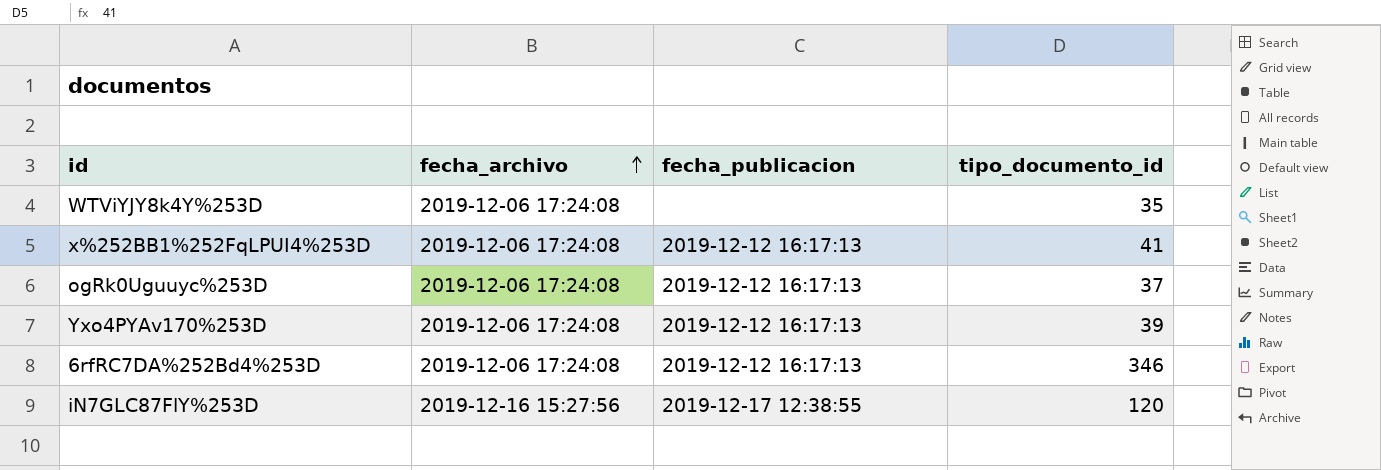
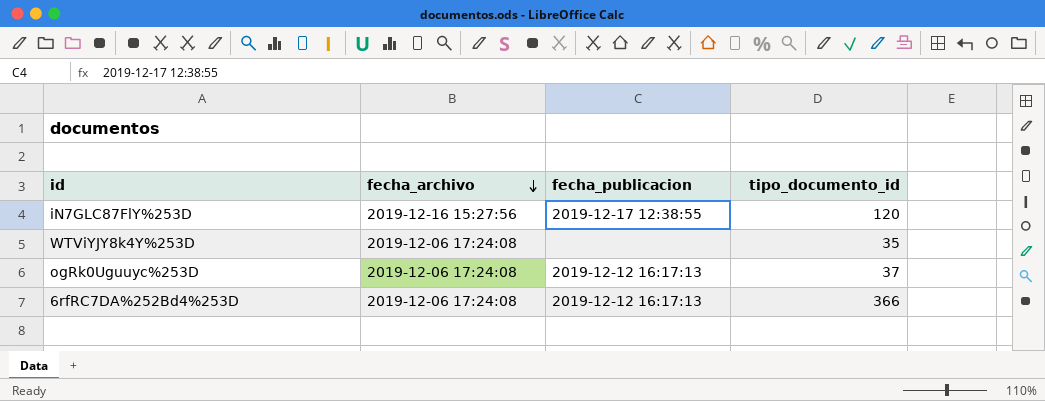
row order: fecha_archivo ascending -> fecha_archivo descending
row x%252BB1%252FqLPUI4%253D: 2019-12-06 17:24:08 | 2019-12-12 16:17:13 | 41 -> none
row Yxo4PYAv170%253D: 2019-12-06 17:24:08 | 2019-12-12 16:17:13 | 39 -> none
6rfRC7DA%252Bd4%253D | tipo_documento_id: 346 -> 366

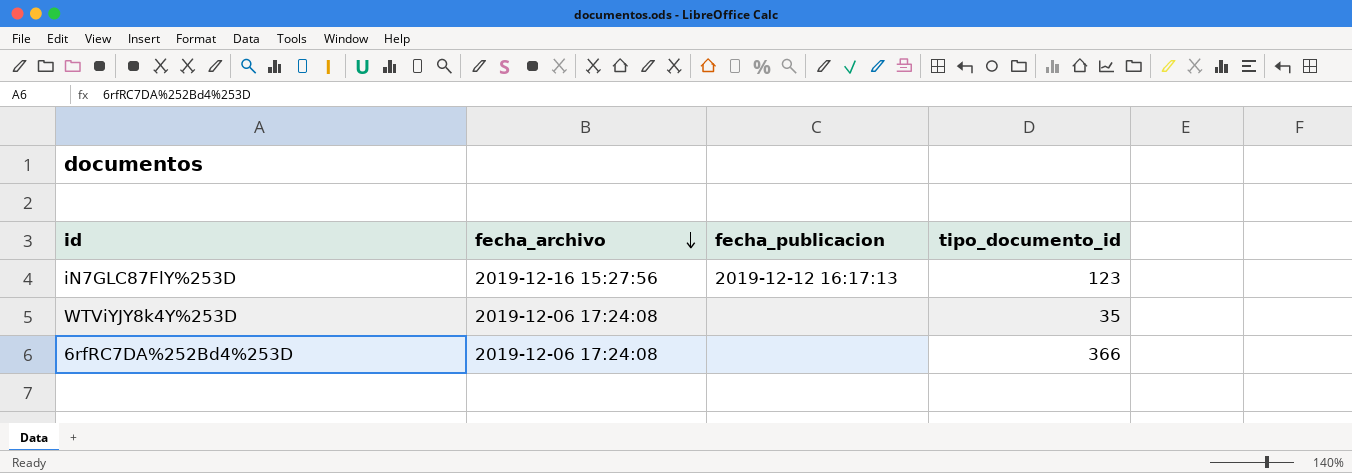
row ogRk0Uguuyc%253D: 2019-12-06 17:24:08 | 2019-12-12 16:17:13 | 37 -> none
iN7GLC87FlY%253D | fecha_publicacion: 2019-12-17 12:38:55 -> 2019-12-12 16:17:13
iN7GLC87FlY%253D | tipo_documento_id: 120 -> 123
6rfRC7DA%252Bd4%253D | fecha_publicacion: 2019-12-12 16:17:13 -> none

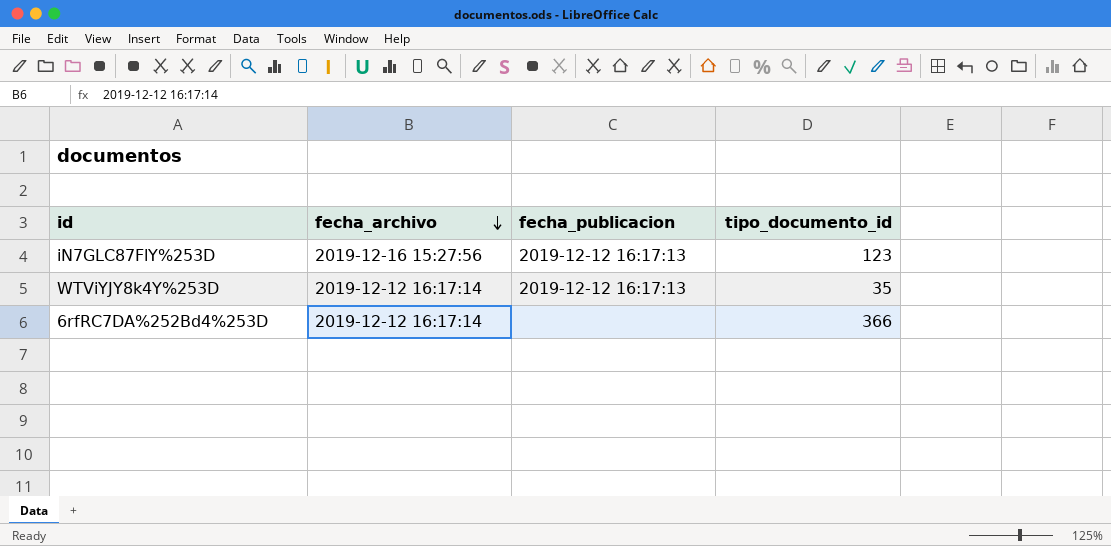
WTViYJY8k4Y%253D | fecha_archivo: 2019-12-06 17:24:08 -> 2019-12-12 16:17:14
WTViYJY8k4Y%253D | fecha_publicacion: none -> 2019-12-12 16:17:13
6rfRC7DA%252Bd4%253D | fecha_archivo: 2019-12-06 17:24:08 -> 2019-12-12 16:17:14

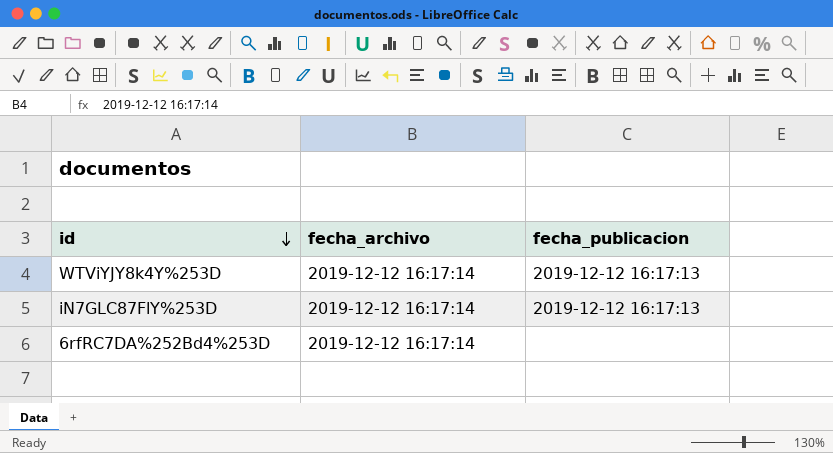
row order: fecha_archivo descending -> id descending
column tipo_documento_id | position: 4 -> none
iN7GLC87FlY%253D | fecha_archivo: 2019-12-16 15:27:56 -> 2019-12-12 16:17:14

